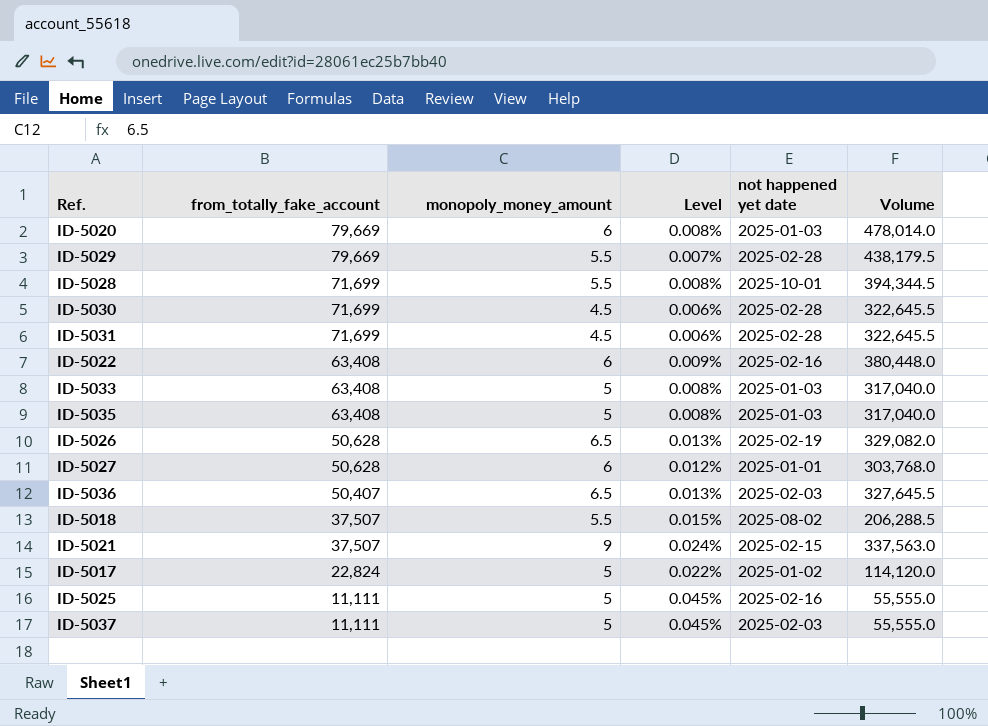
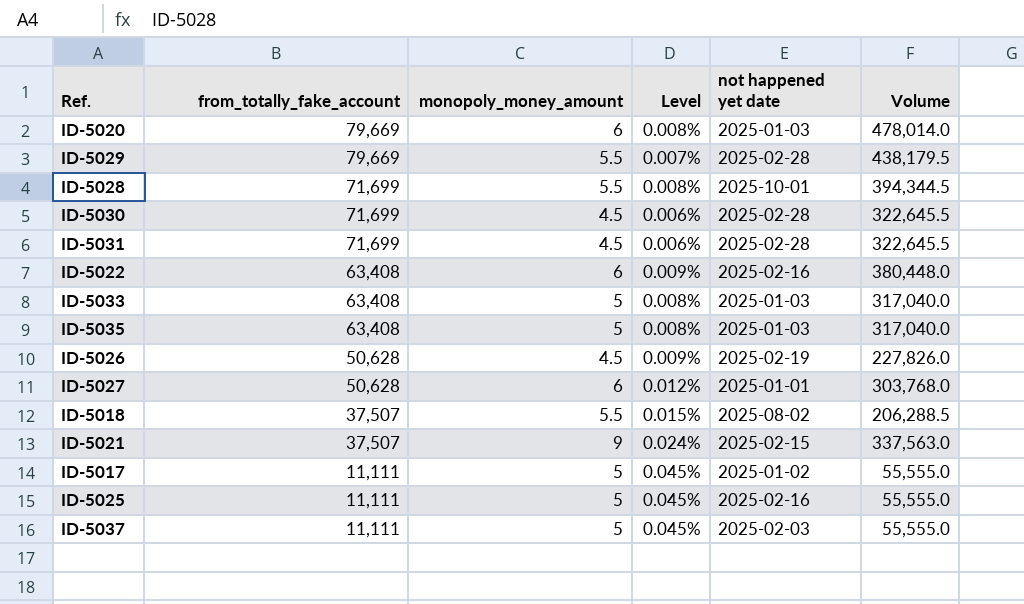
row ID-5036: 50,407 | 6.5 | 0.013% | 2025-02-03 | 327,645.5 -> none
ID-5026 | monopoly_money_amount: 6.5 -> 4.5
ID-5026 | Level: 0.013% -> 0.009%
ID-5026 | Volume: 329,082.0 -> 227,826.0
ID-5017 | from_totally_fake_account: 22,824 -> 11,111
ID-5017 | Level: 0.022% -> 0.045%
ID-5017 | Volume: 114,120.0 -> 55,555.0

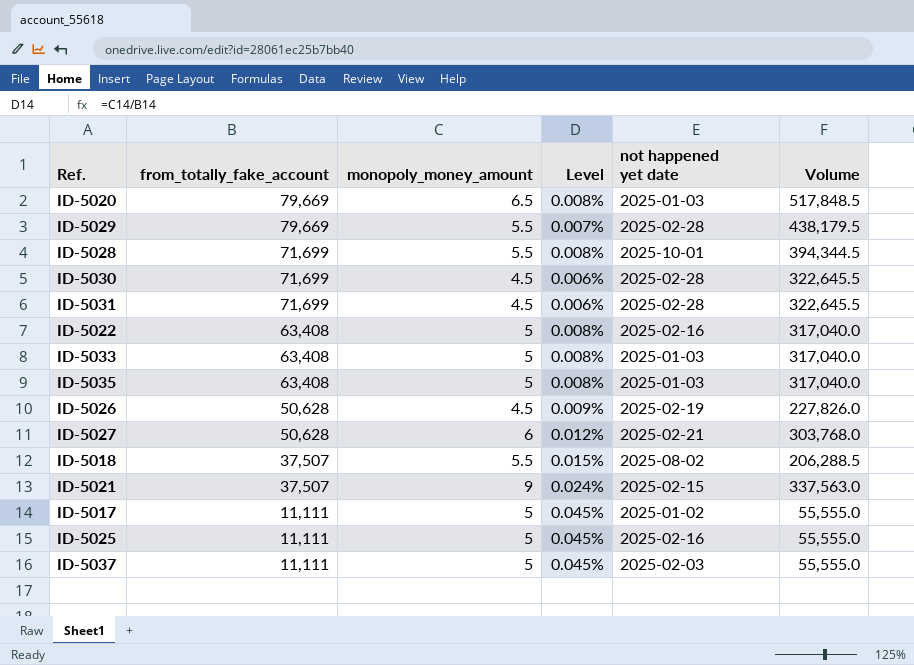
ID-5020 | monopoly_money_amount: 6 -> 6.5
ID-5020 | Volume: 478,014.0 -> 517,848.5
ID-5022 | monopoly_money_amount: 6 -> 5
ID-5022 | Level: 0.009% -> 0.008%
ID-5022 | Volume: 380,448.0 -> 317,040.0
ID-5027 | not happened yet date: 2025-01-01 -> 2025-02-21

